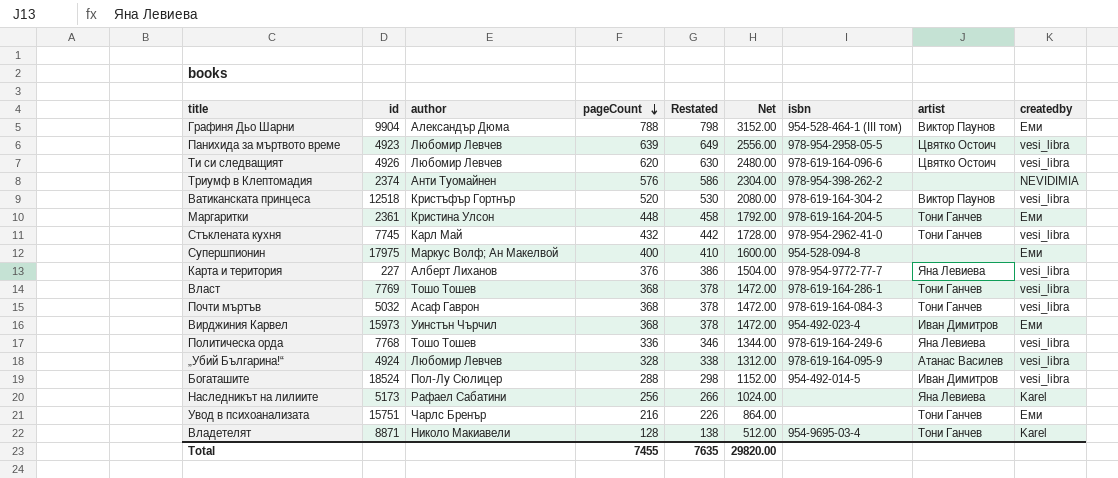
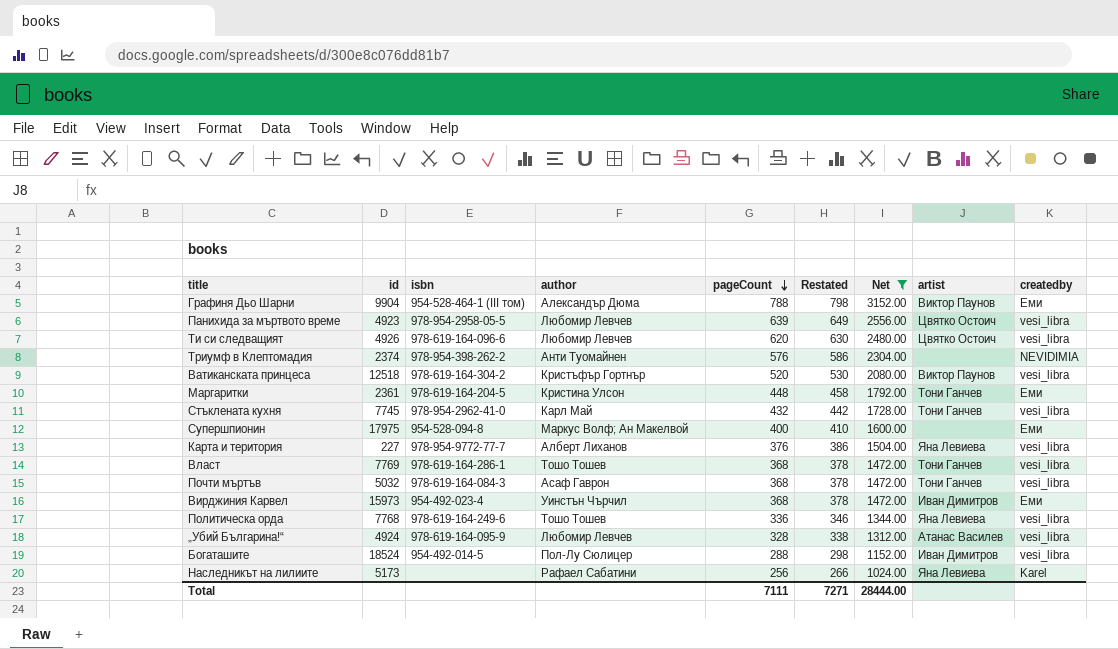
filter: none -> Net >= 1024.00
column isbn | position: 7 -> 3
Total | pageCount: 7455 -> 7111
Total | Restated: 7635 -> 7271
Total | Net: 29820.00 -> 28444.00

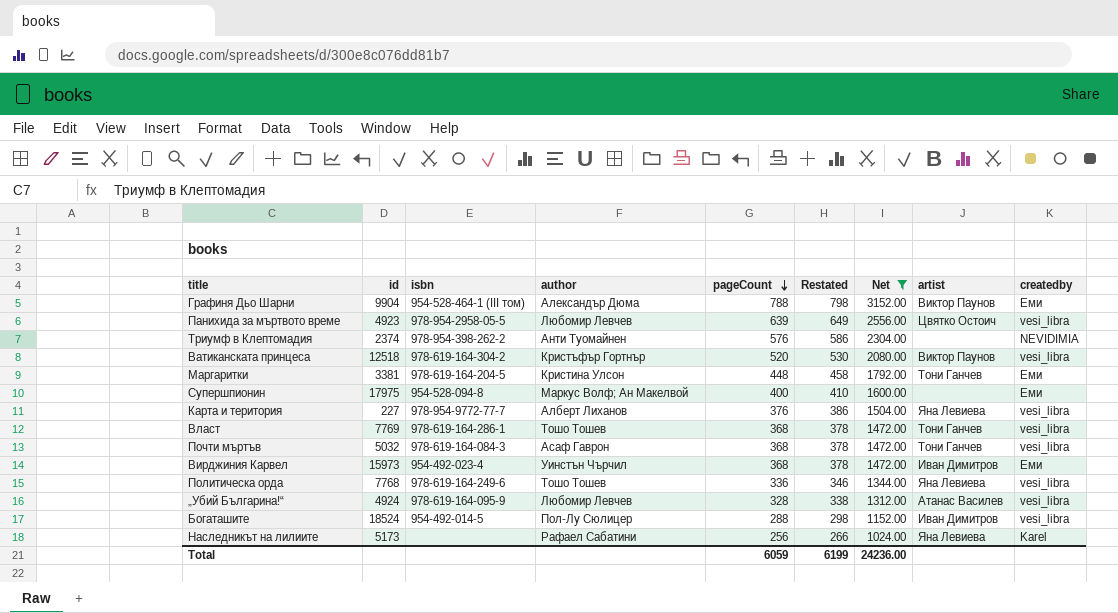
row Ти си следващият: 4926 | 978-619-164-096-6 | Любомир Левчев | 620 | 630 | 2480.00 | Цвятко Остоич | vesi_libra -> none
row Стъклената кухня: 7745 | 978-954-2962-41-0 | Карл Май | 432 | 442 | 1728.00 | Тони Ганчев | vesi_libra -> none
Маргаритки | id: 2361 -> 3381
Total | pageCount: 7111 -> 6059
Total | Restated: 7271 -> 6199
Total | Net: 28444.00 -> 24236.00

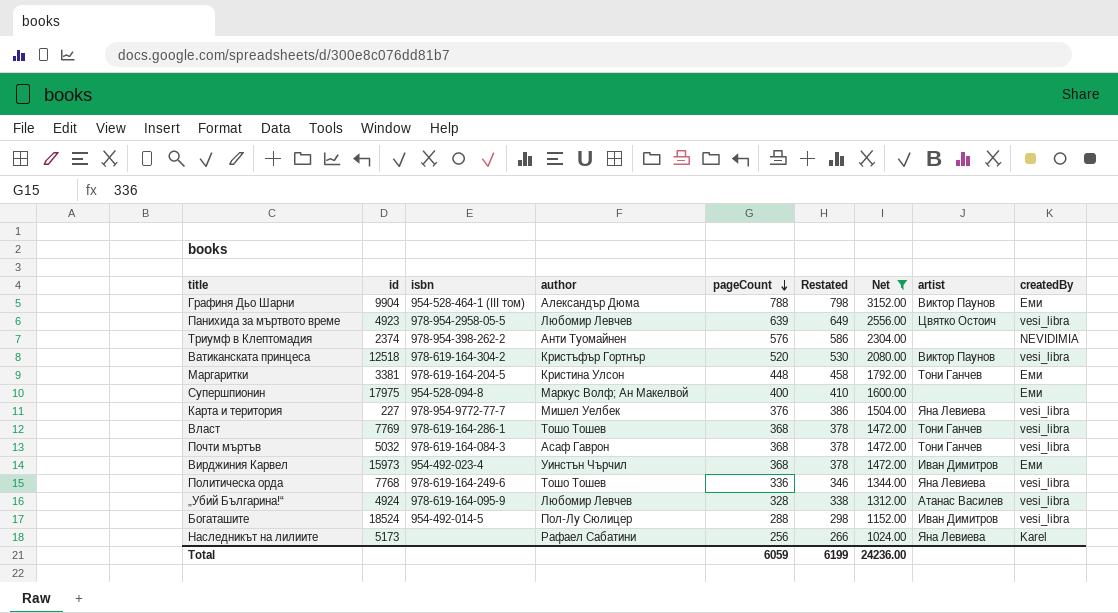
column name: createdby -> createdBy
Карта и територия | author: Алберт Лиханов -> Мишел Уелбек

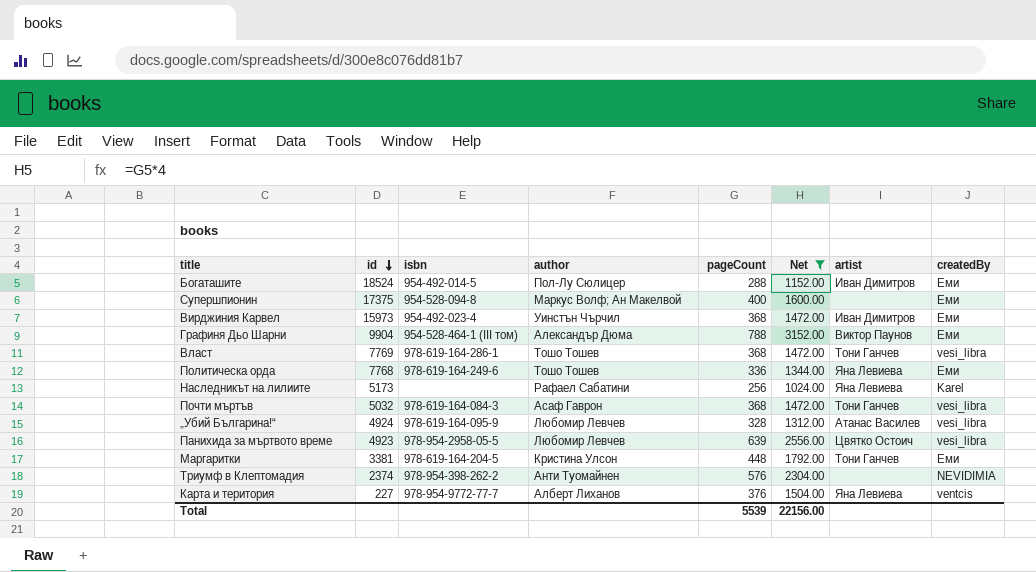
row order: pageCount descending -> id descending
column Restated | formula: [pageCount] + 10 -> none
row Ватиканската принцеса: 12518 | 978-619-164-304-2 | Кристъфър Гортнър | 520 | 530 | 2080.00 | Виктор Паунов | vesi_libra -> none
Богаташите | createdBy: vesi_libra -> Еми
Супершпионин | id: 17975 -> 17375
Политическа орда | createdBy: vesi_libra -> Еми
Карта и територия | author: Мишел Уелбек -> Алберт Лиханов
Карта и територия | createdBy: vesi_libra -> ventcis
Total | pageCount: 6059 -> 5539
Total | Net: 24236.00 -> 22156.00

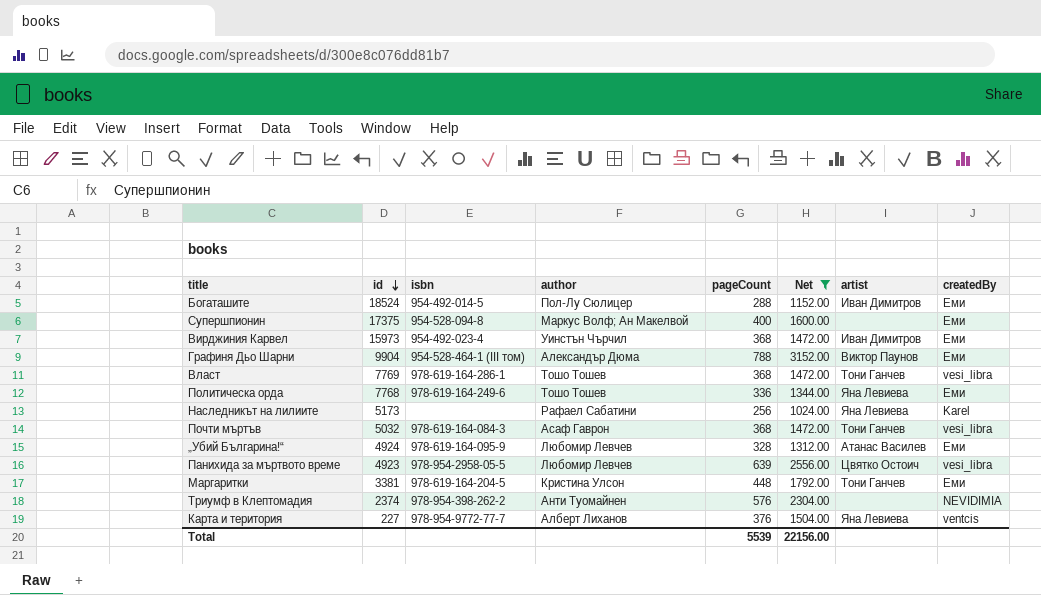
„Убий Българина!“ | createdBy: vesi_libra -> Еми

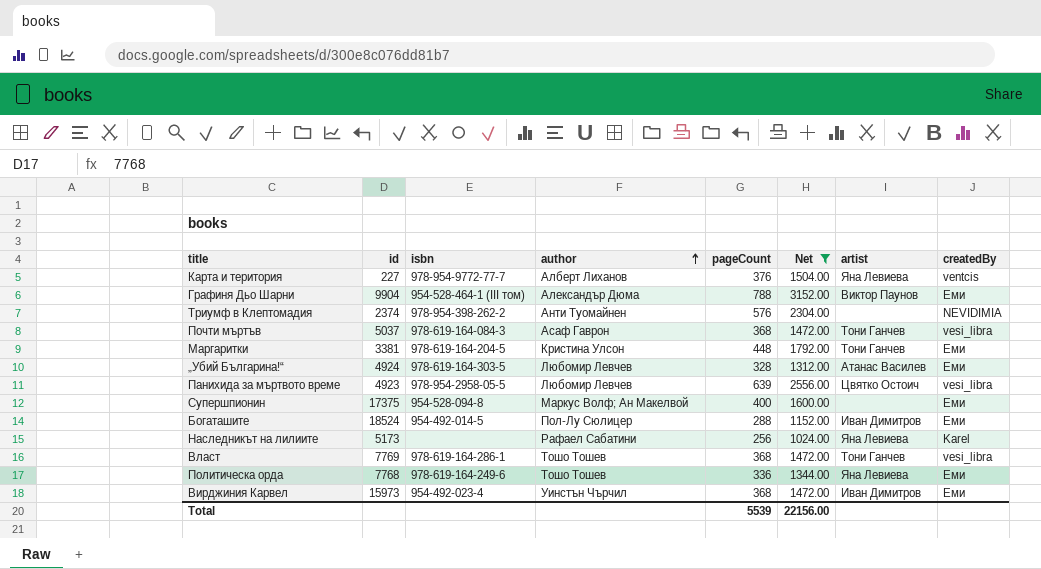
row order: id descending -> author ascending
Почти мъртъв | id: 5032 -> 5037
„Убий Българина!“ | isbn: 978-619-164-095-9 -> 978-619-164-303-5

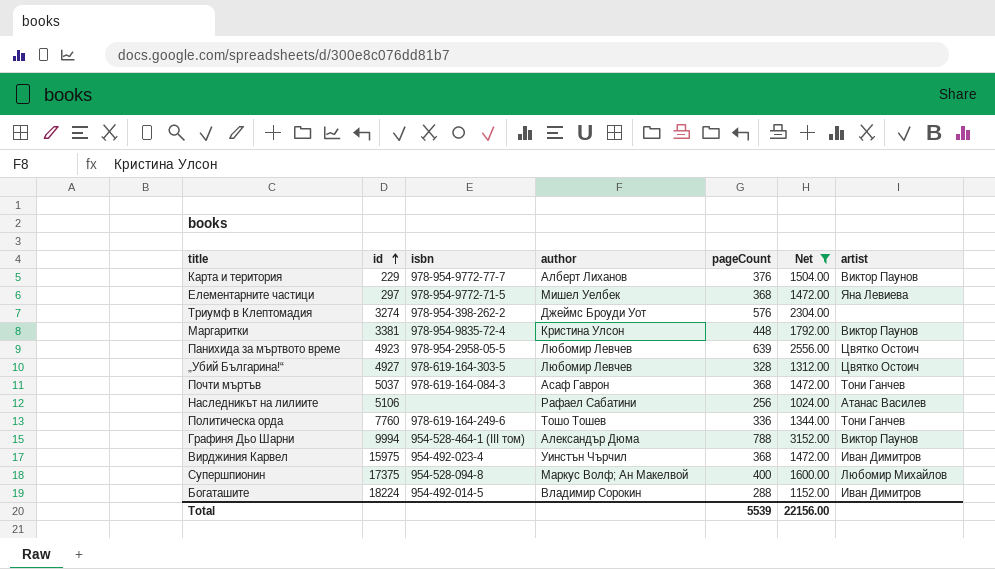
row order: author ascending -> id ascending
column createdBy | position: 8 -> none
row Власт: 7769 | 978-619-164-286-1 | Тошо Тошев | 368 | 1472.00 | Тони Ганчев | vesi_libra -> none
Карта и територия | id: 227 -> 229
Карта и територия | artist: Яна Левиева -> Виктор Паунов
row Елементарните частици: none -> 297 | 978-954-9772-71-5 | Мишел Уелбек | 368 | 1472.00 | Яна Левиева
Триумф в Клептомадия | id: 2374 -> 3274
Триумф в Клептомадия | author: Анти Туомайнен -> Джеймс Броуди Уот
Маргаритки | isbn: 978-619-164-204-5 -> 978-954-9835-72-4
Маргаритки | artist: Тони Ганчев -> Виктор Паунов
„Убий Българина!“ | id: 4924 -> 4927
„Убий Българина!“ | artist: Атанас Василев -> Цвятко Остоич
Наследникът на лилиите | id: 5173 -> 5106
Наследникът на лилиите | artist: Яна Левиева -> Атанас Василев
Политическа орда | id: 7768 -> 7760
Политическа орда | artist: Яна Левиева -> Тони Ганчев
Графиня Дьо Шарни | id: 9904 -> 9994
Вирджиния Карвел | id: 15973 -> 15975
Супершпионин | artist: none -> Любомир Михайлов
Богаташите | id: 18524 -> 18224
Богаташите | author: Пол-Лу Сюлицер -> Владимир Сорокин

